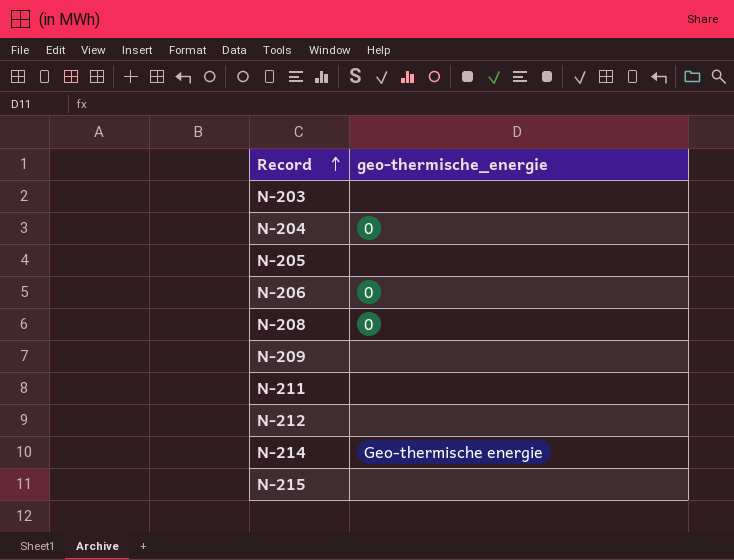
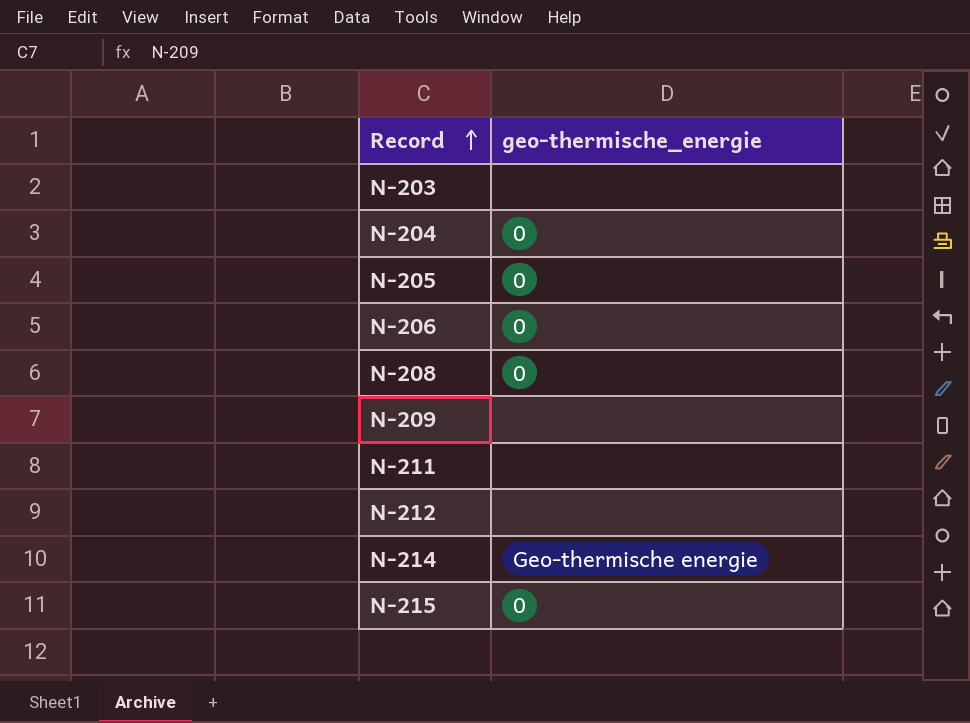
N-205 | geo-thermische_energie: none -> 0
N-215 | geo-thermische_energie: none -> 0

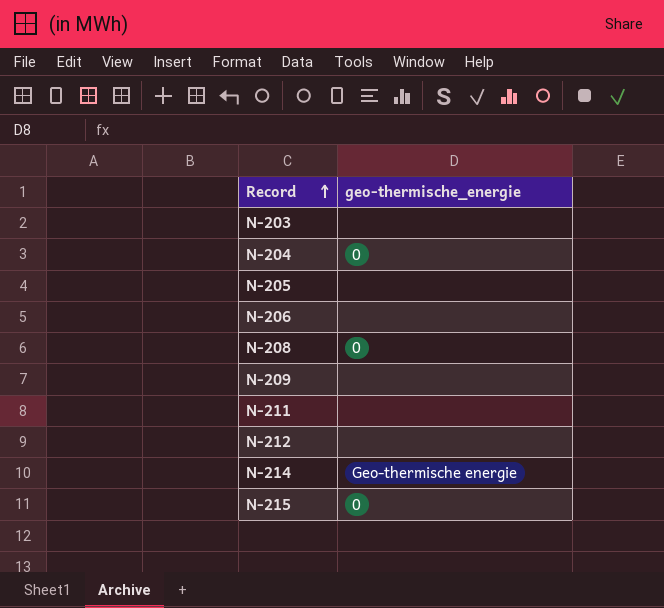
N-205 | geo-thermische_energie: 0 -> none
N-206 | geo-thermische_energie: 0 -> none

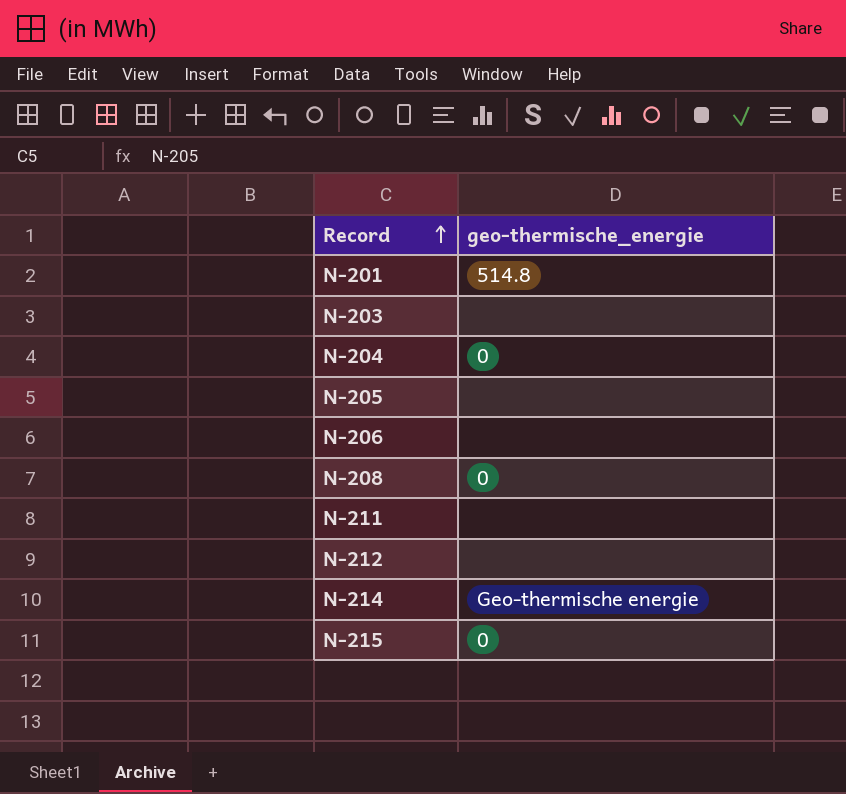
row N-209: none -> none
row N-201: none -> 514.8

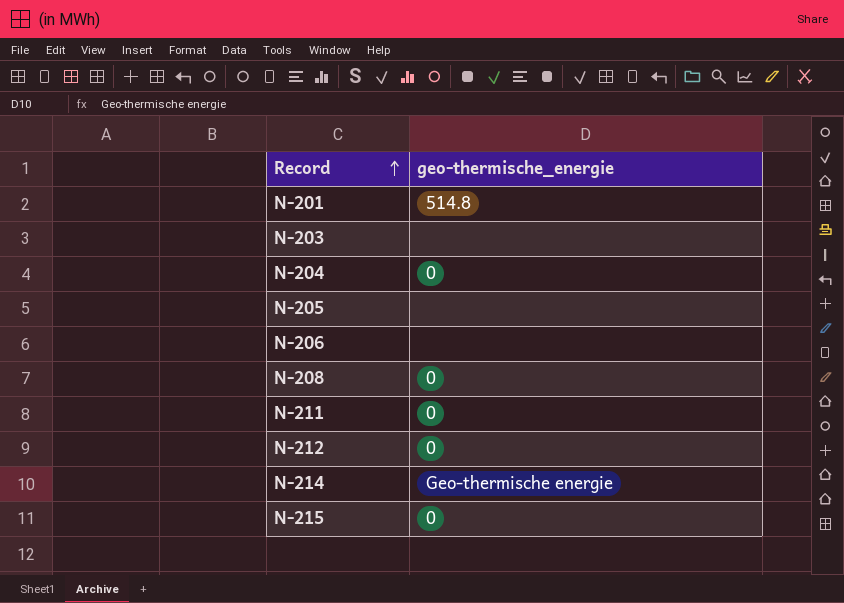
N-211 | geo-thermische_energie: none -> 0
N-212 | geo-thermische_energie: none -> 0

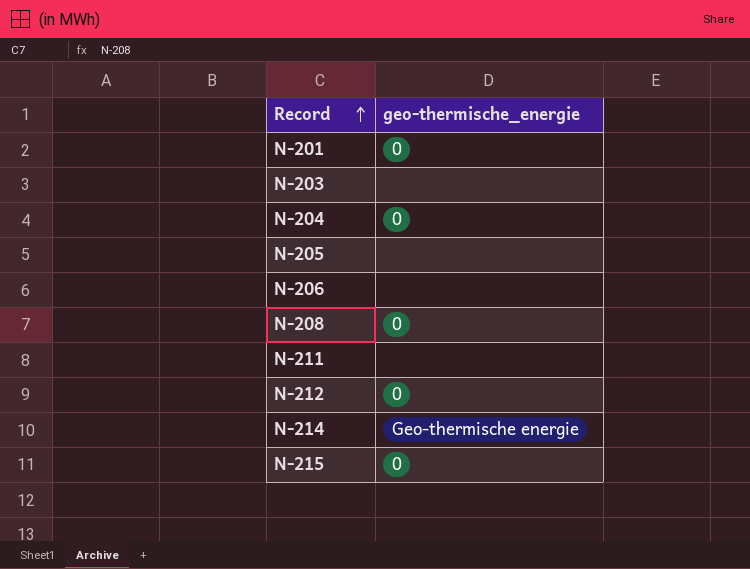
N-201 | geo-thermische_energie: 514.8 -> 0
N-211 | geo-thermische_energie: 0 -> none

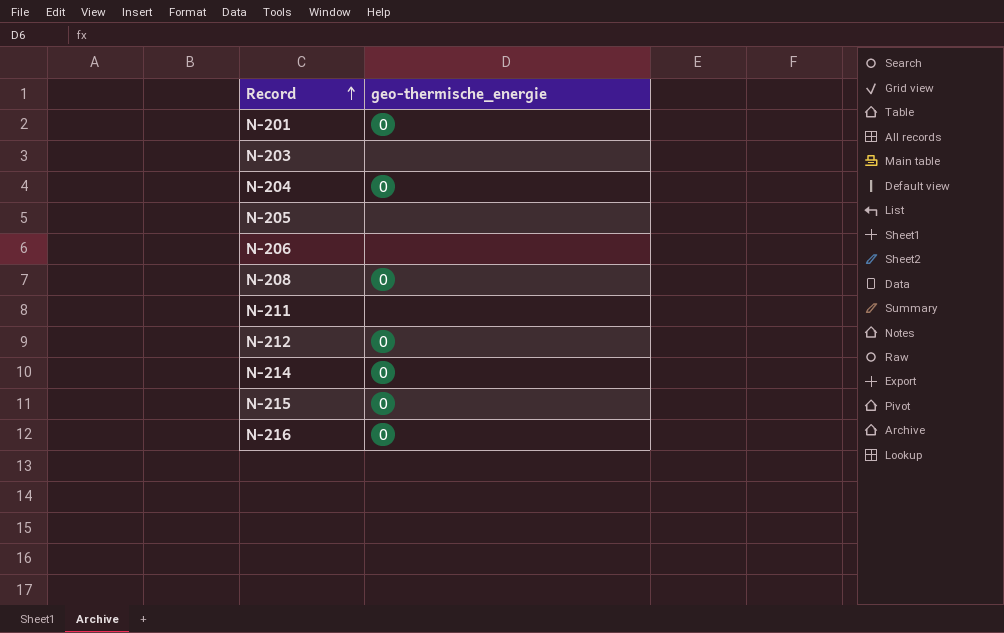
N-214 | geo-thermische_energie: Geo-thermische energie -> 0
row N-216: none -> 0

